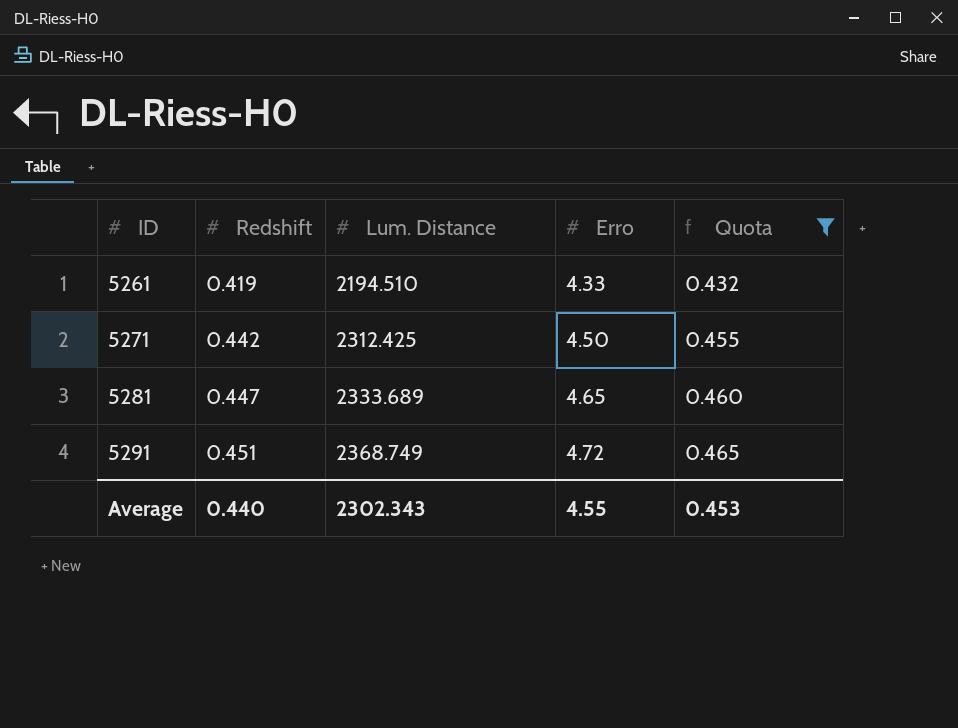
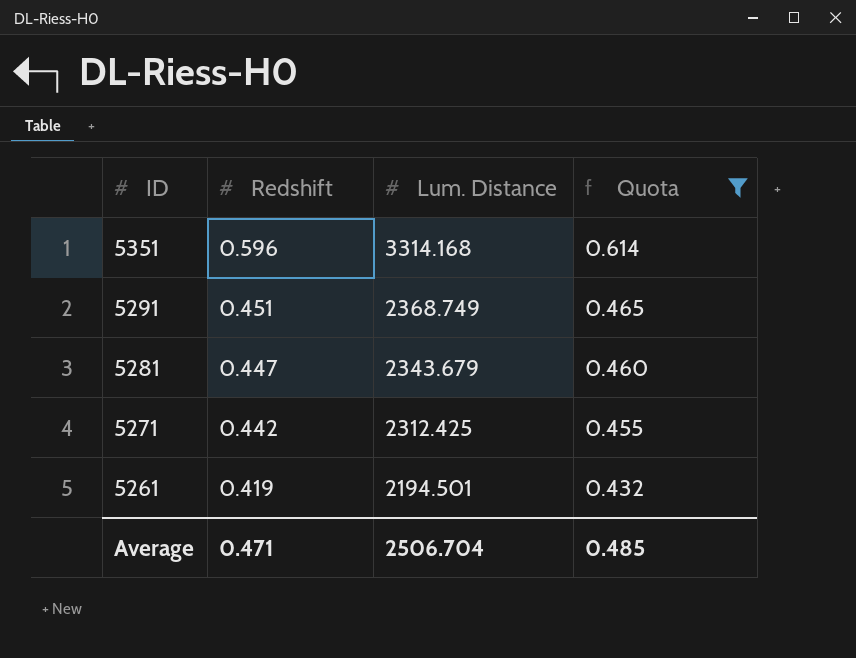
row order: ID ascending -> ID descending
column Erro | position: 4 -> none
row 5351: none -> 0.596 | 3314.168 | 0.614
5281 | Lum. Distance: 2333.689 -> 2343.679
5261 | Lum. Distance: 2194.510 -> 2194.501
Average | Redshift: 0.440 -> 0.471
Average | Lum. Distance: 2302.343 -> 2506.704
Average | Quota: 0.453 -> 0.485

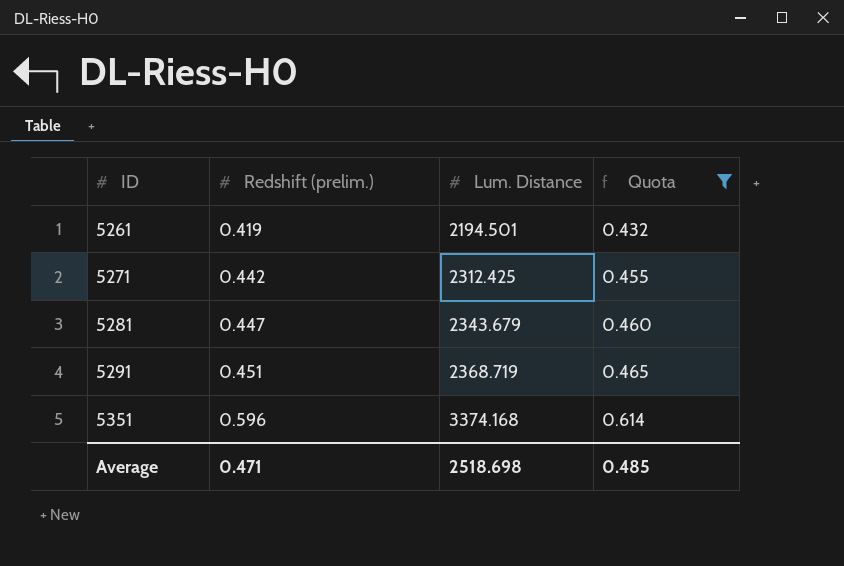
row order: ID descending -> ID ascending
column name: Redshift -> Redshift (prelim.)
5291 | Lum. Distance: 2368.749 -> 2368.719
5351 | Lum. Distance: 3314.168 -> 3374.168
Average | Lum. Distance: 2506.704 -> 2518.698

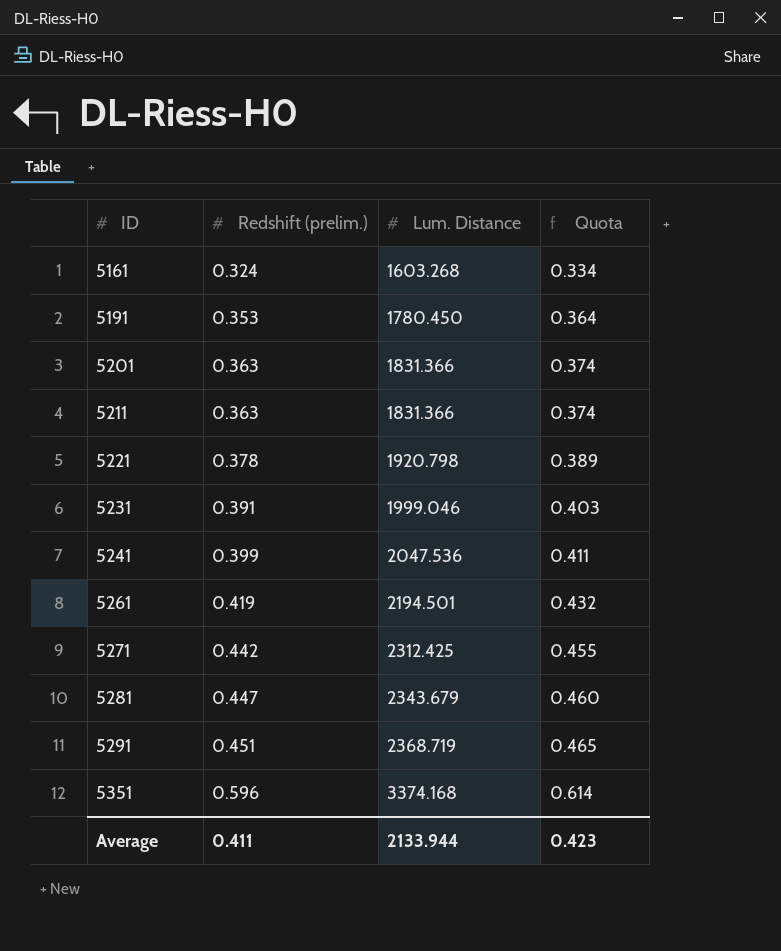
filter: Quota >= 0.432 -> none
Average | Redshift (prelim.): 0.471 -> 0.411
Average | Lum. Distance: 2518.698 -> 2133.944
Average | Quota: 0.485 -> 0.423

